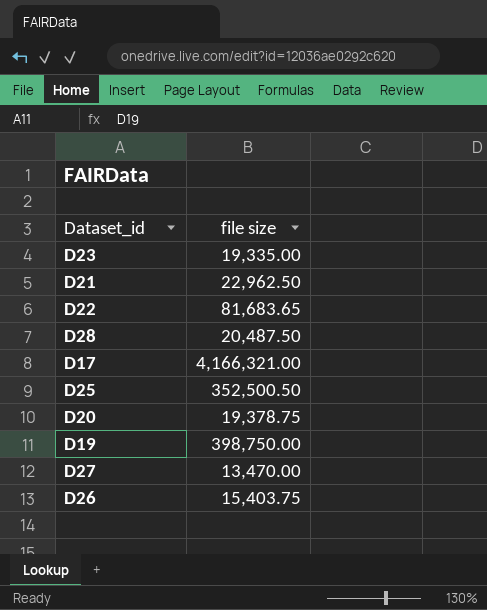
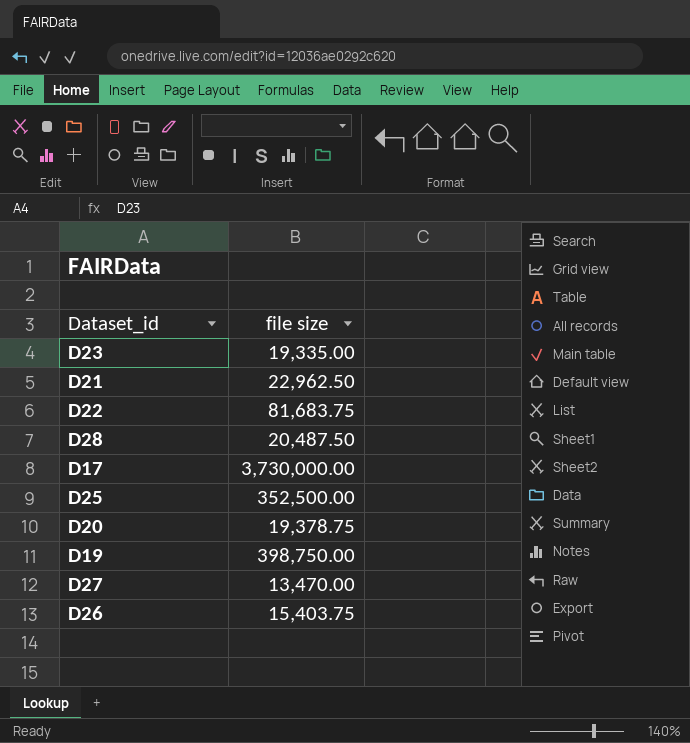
D22 | file size: 81,683.65 -> 81,683.75
D17 | file size: 4,166,321.00 -> 3,730,000.00
D25 | file size: 352,500.50 -> 352,500.00

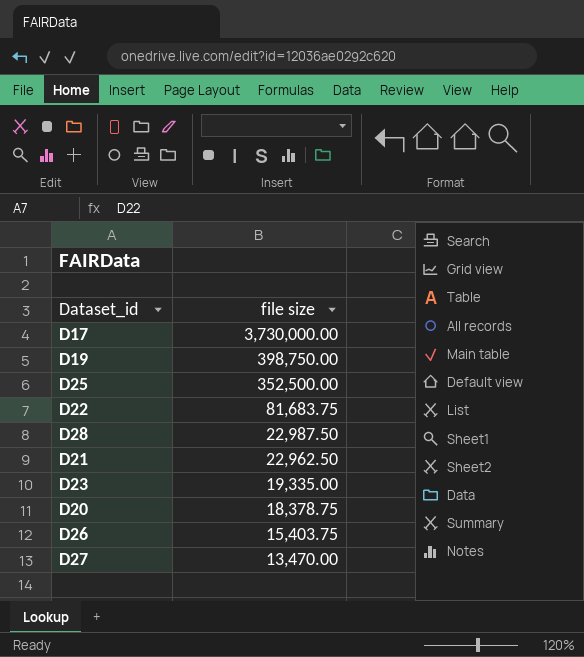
row order: none -> file size descending
D28 | file size: 20,487.50 -> 22,987.50
D20 | file size: 19,378.75 -> 18,378.75

